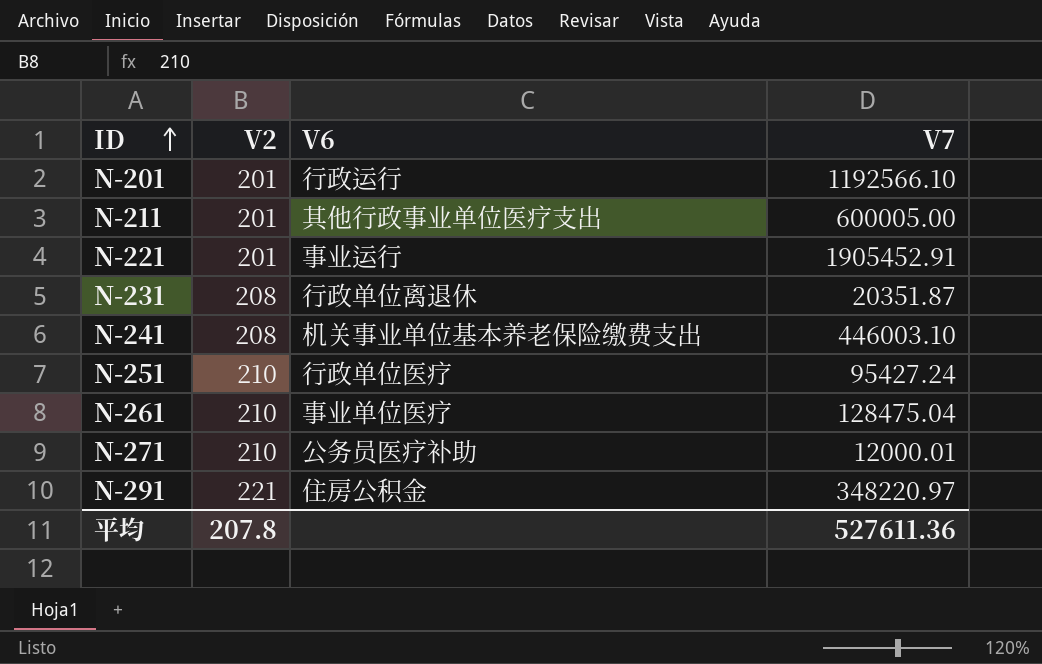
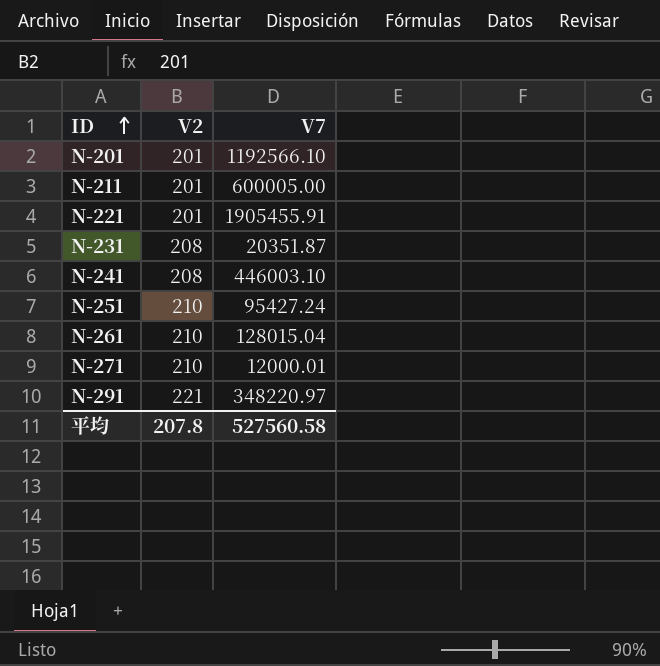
column V6 | position: 3 -> none
N-221 | V7: 1905452.91 -> 1905455.91
N-261 | V7: 128475.04 -> 128015.04
平均 | V7: 527611.36 -> 527560.58

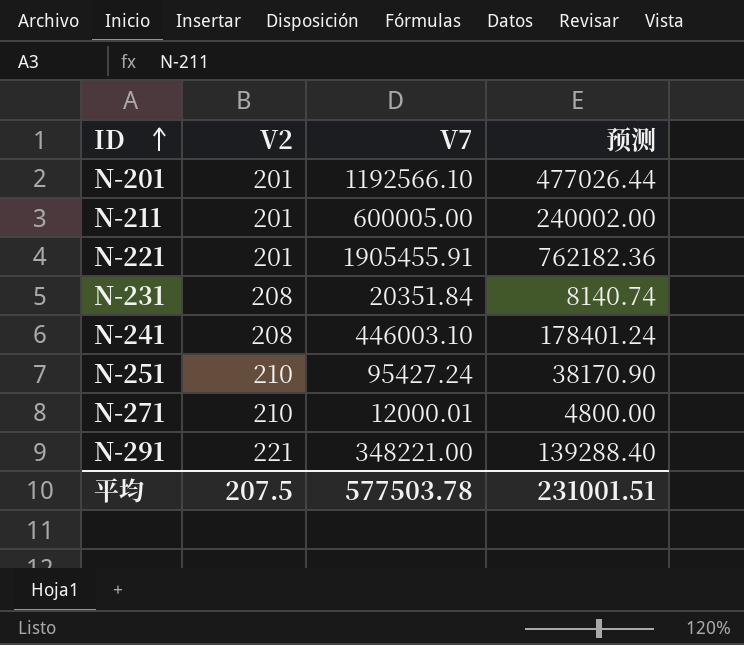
column 预测 | formula: none -> [V7] * 0.4
row N-261: 210 | 128015.04 -> none
N-231 | V7: 20351.87 -> 20351.84
N-291 | V7: 348220.97 -> 348221.00
平均 | V2: 207.8 -> 207.5
平均 | V7: 527560.58 -> 577503.78

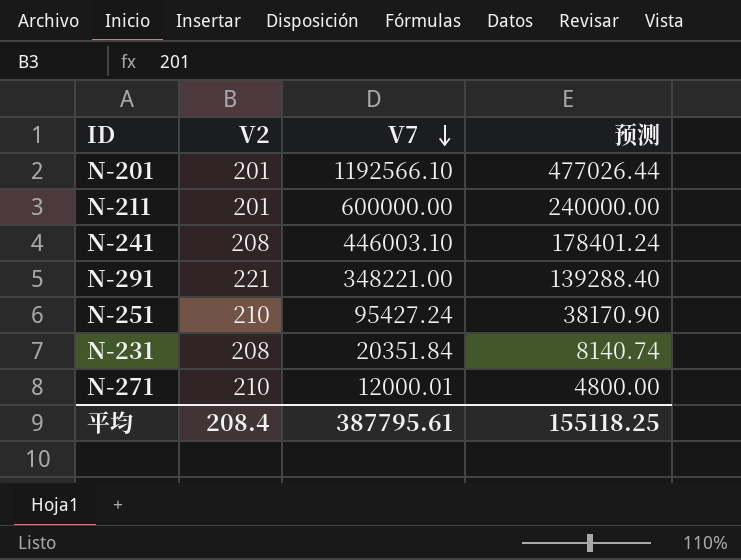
row order: ID ascending -> V7 descending
row N-221: 201 | 1905455.91 | 762182.36 -> none
N-211 | V7: 600005.00 -> 600000.00
N-211 | 预测: 240002.00 -> 240000.00
平均 | V2: 207.5 -> 208.4
平均 | V7: 577503.78 -> 387795.61
平均 | 预测: 231001.51 -> 155118.25

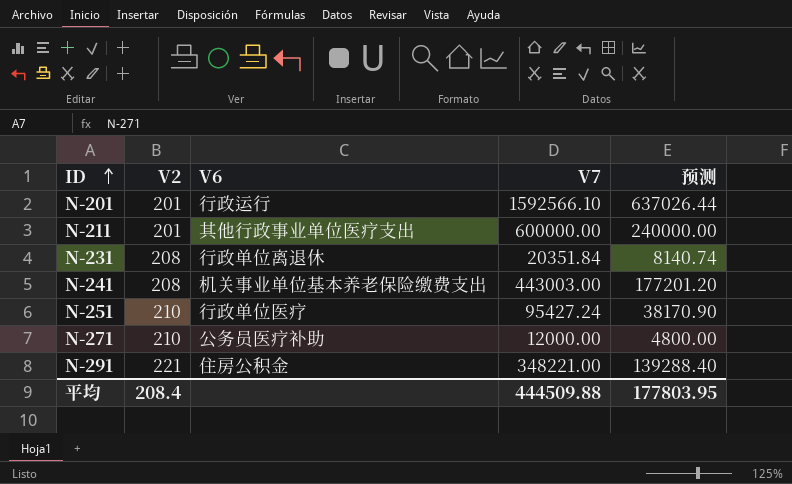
row order: V7 descending -> ID ascending
column V6 | position: none -> 3
N-201 | V7: 1192566.10 -> 1592566.10
N-201 | 预测: 477026.44 -> 637026.44
N-241 | V7: 446003.10 -> 443003.00
N-241 | 预测: 178401.24 -> 177201.20
N-271 | V7: 12000.01 -> 12000.00
平均 | V7: 387795.61 -> 444509.88
平均 | 预测: 155118.25 -> 177803.95

